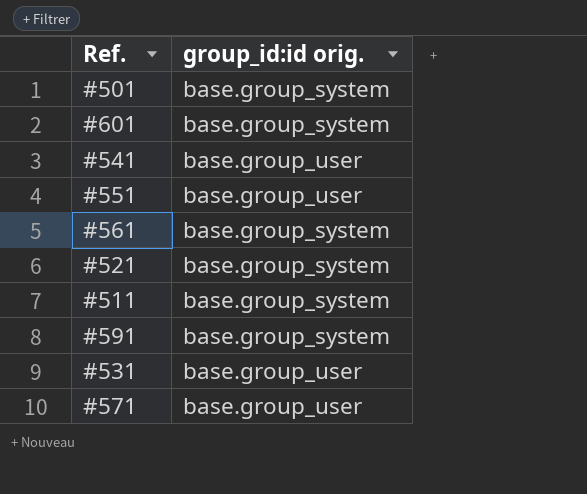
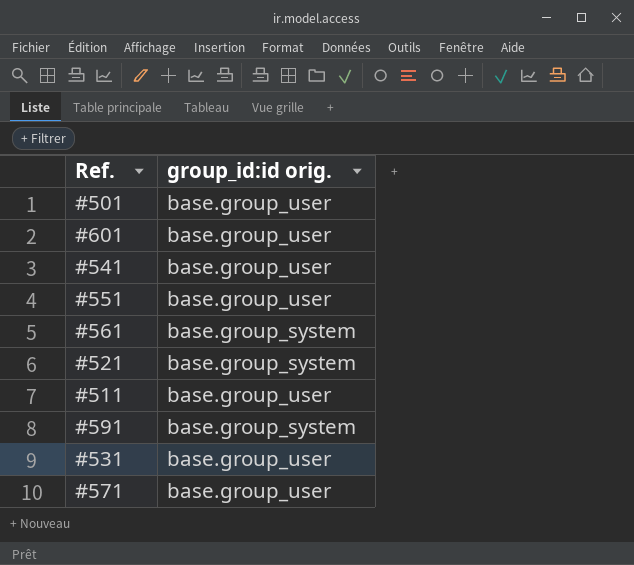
#501 | group_id:id orig.: base.group_system -> base.group_user
#601 | group_id:id orig.: base.group_system -> base.group_user
#511 | group_id:id orig.: base.group_system -> base.group_user

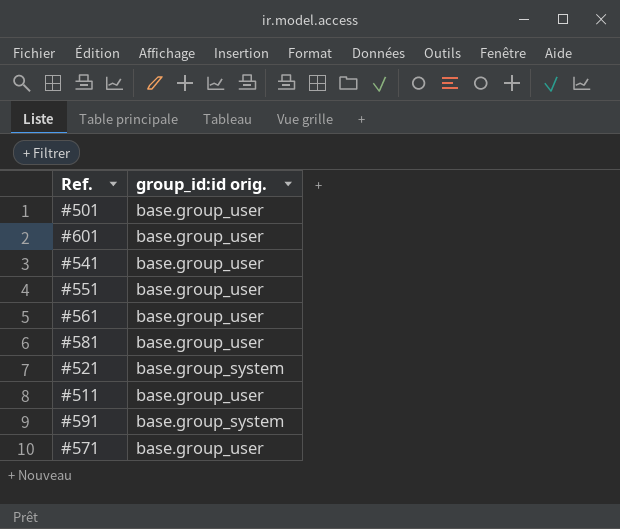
row #531: base.group_user -> none
#561 | group_id:id orig.: base.group_system -> base.group_user
row #581: none -> base.group_user

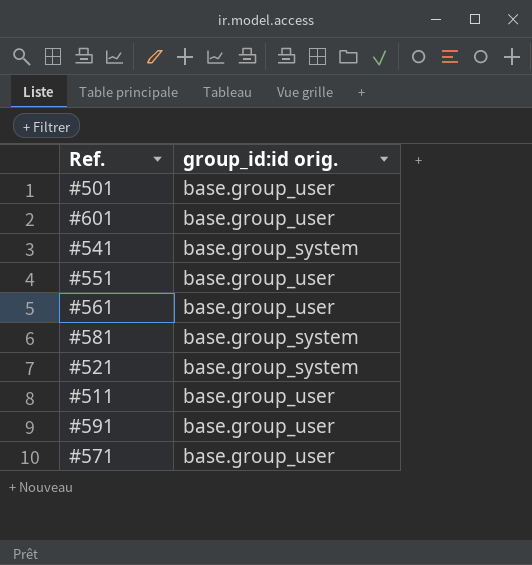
#541 | group_id:id orig.: base.group_user -> base.group_system
#581 | group_id:id orig.: base.group_user -> base.group_system
#591 | group_id:id orig.: base.group_system -> base.group_user

